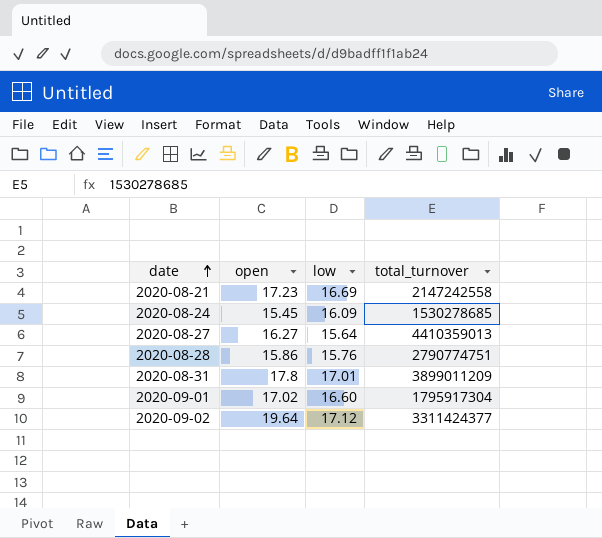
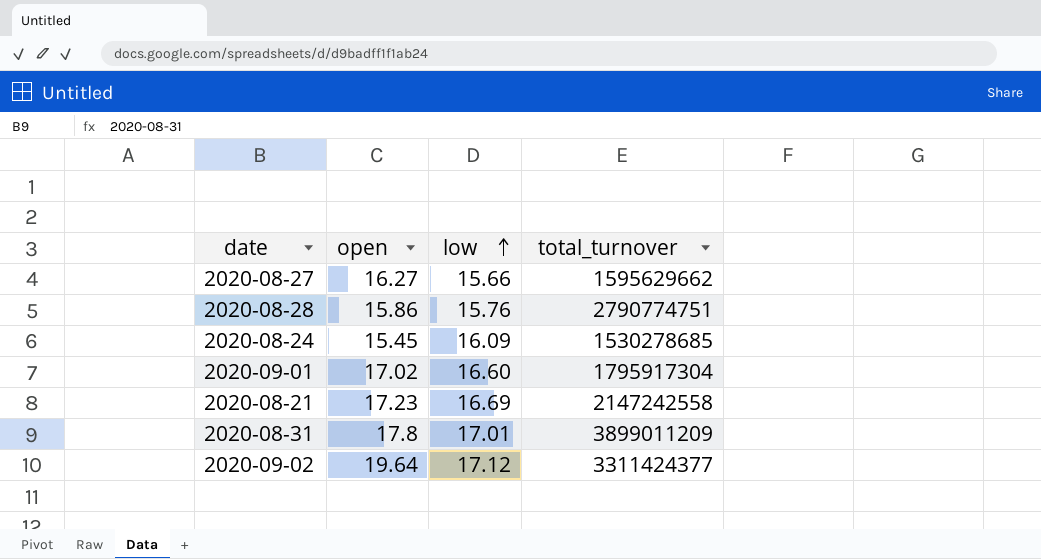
row order: date ascending -> low ascending
2020-08-27 | low: 15.64 -> 15.66
2020-08-27 | total_turnover: 4410359013 -> 1595629662

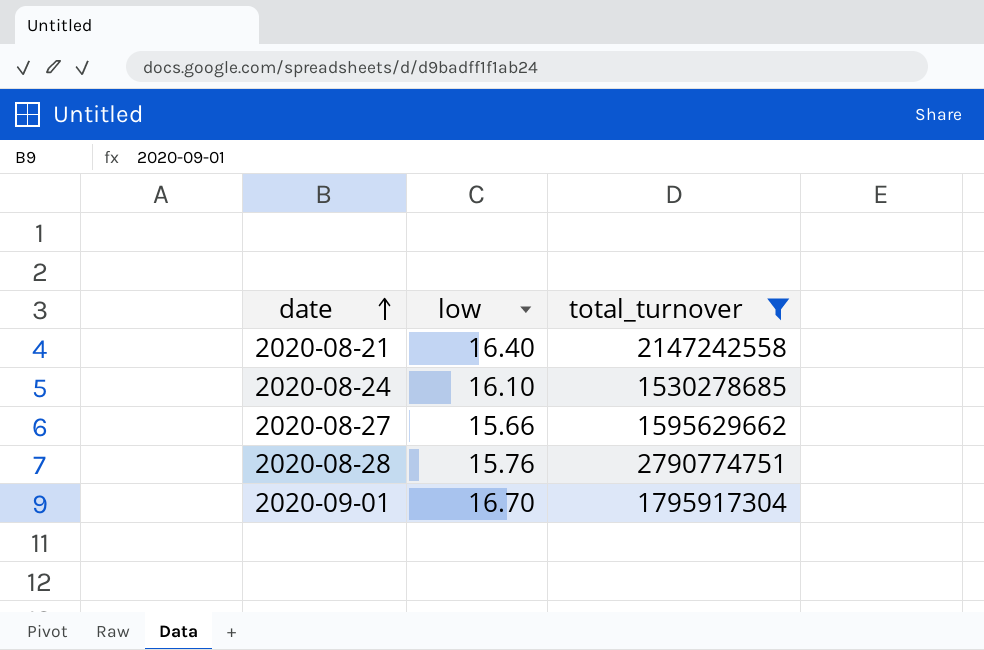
filter: none -> total_turnover <= 2790774751
row order: low ascending -> date ascending
column open | position: 2 -> none
2020-08-21 | low: 16.69 -> 16.40
2020-08-24 | low: 16.09 -> 16.10
2020-09-01 | low: 16.60 -> 16.70

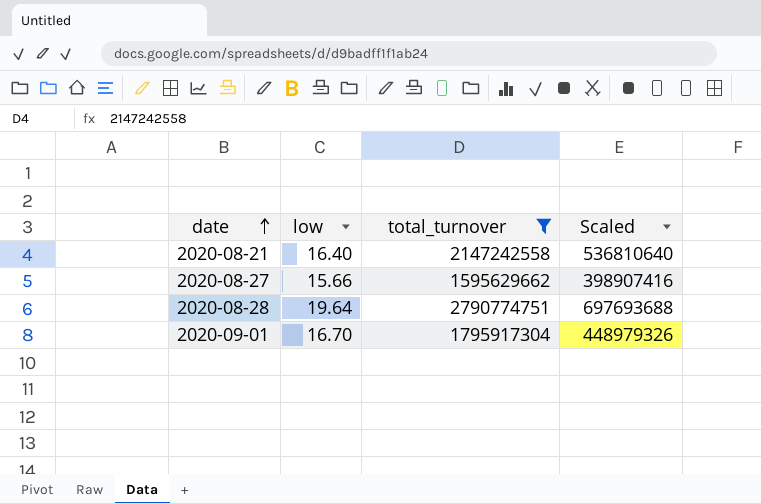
column Scaled | formula: none -> [total_turnover] * 0.25
row 2020-08-24: 16.10 | 1530278685 -> none
2020-08-28 | low: 15.76 -> 19.64

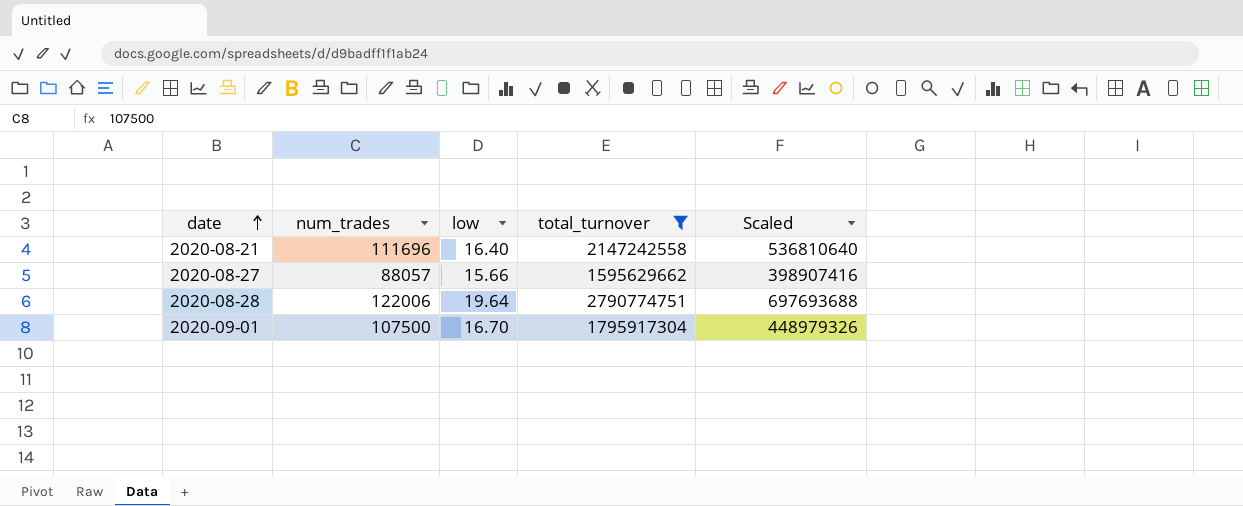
column num_trades | position: none -> 2

